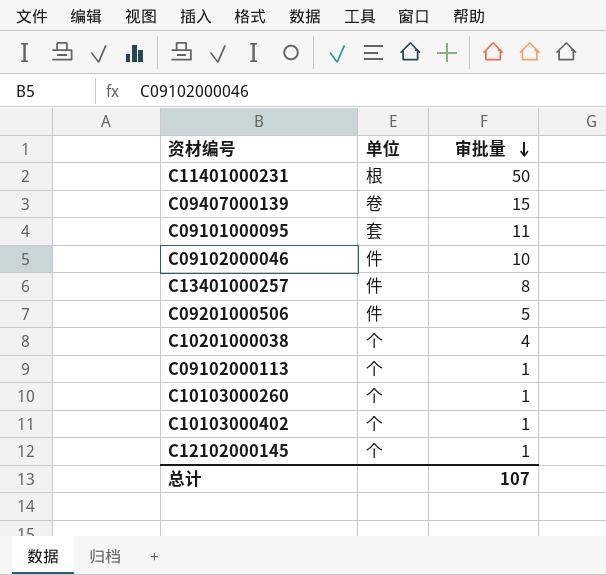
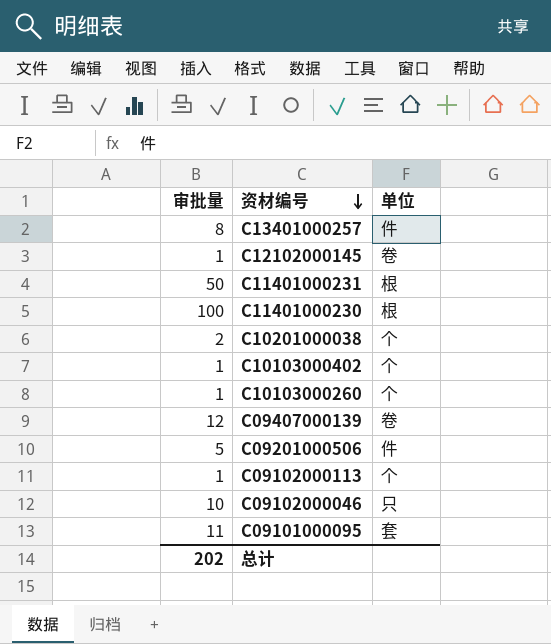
row order: 审批量 descending -> 资材编号 descending
column 审批量 | position: 3 -> 1
C12102000145 | 单位: 个 -> 卷
row C11401000230: none -> 100 | 根
C10201000038 | 审批量: 4 -> 2
C09407000139 | 审批量: 15 -> 12
C09102000046 | 单位: 件 -> 只
总计 | 审批量: 107 -> 202

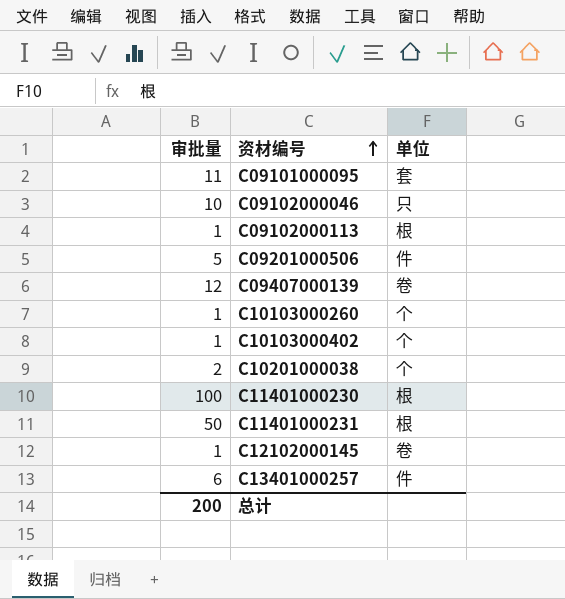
row order: 资材编号 descending -> 资材编号 ascending
C09102000113 | 单位: 个 -> 根
C13401000257 | 审批量: 8 -> 6
总计 | 审批量: 202 -> 200

